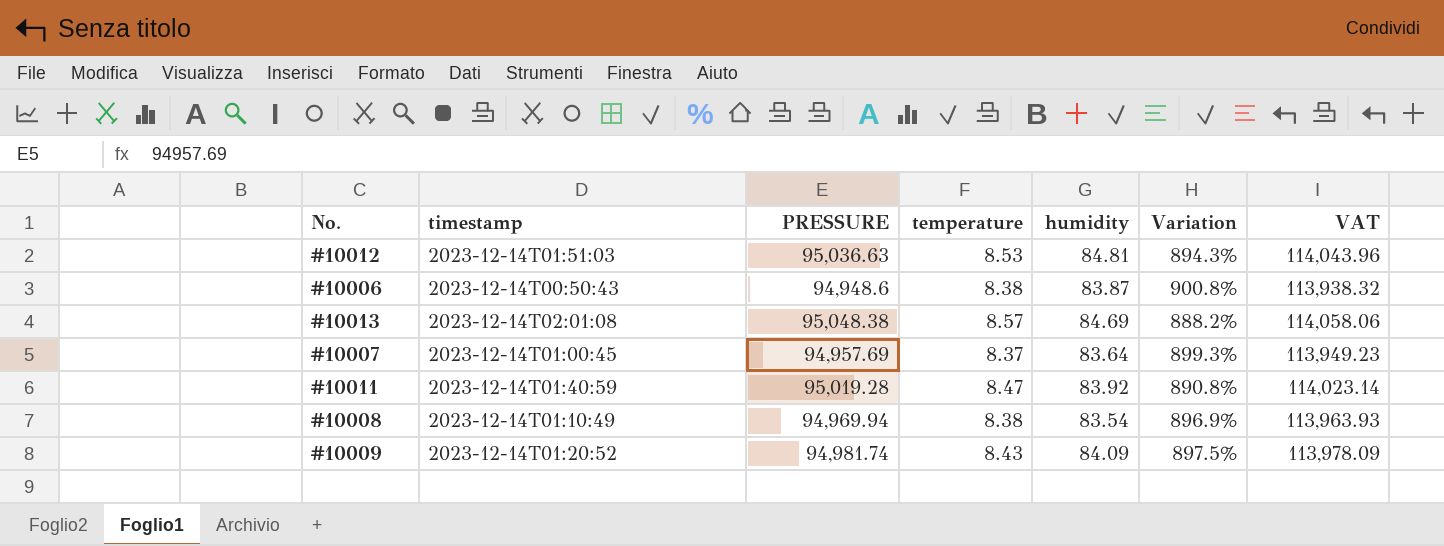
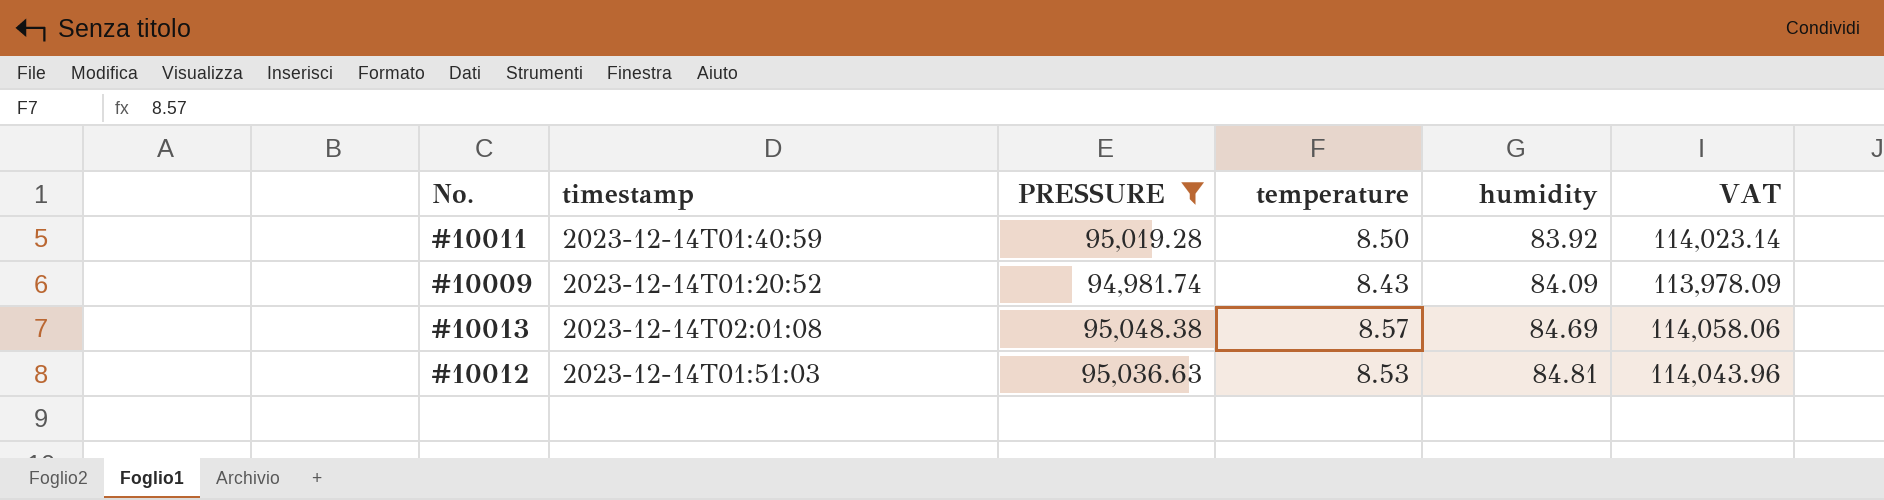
filter: none -> PRESSURE >= 94,981.74
row order: none -> humidity ascending
column Variation | formula: ([humidity] - [temperature]) / [temperature] -> none
#10011 | temperature: 8.47 -> 8.50

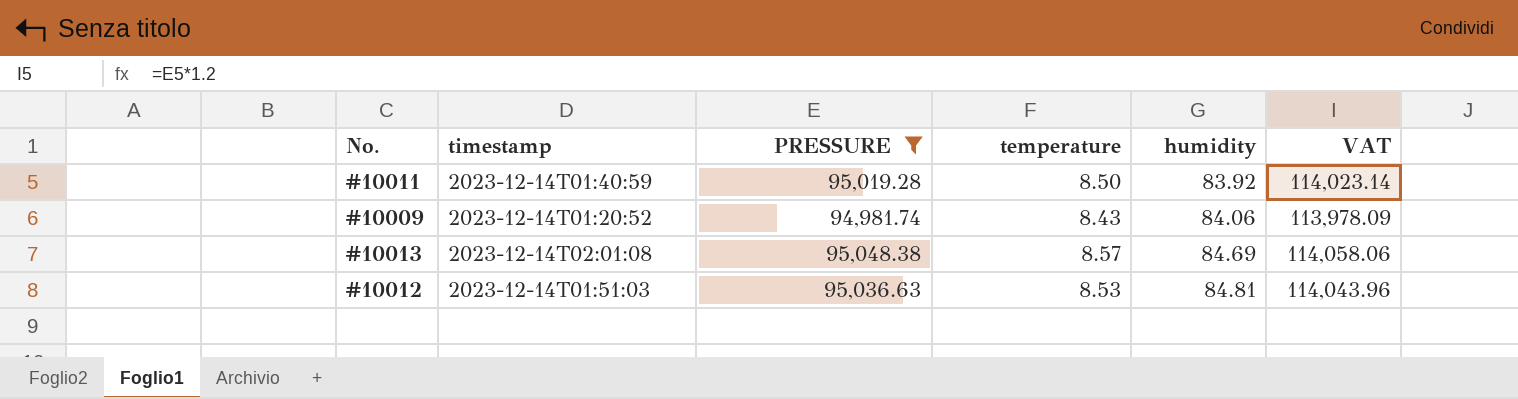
#10009 | humidity: 84.09 -> 84.06

